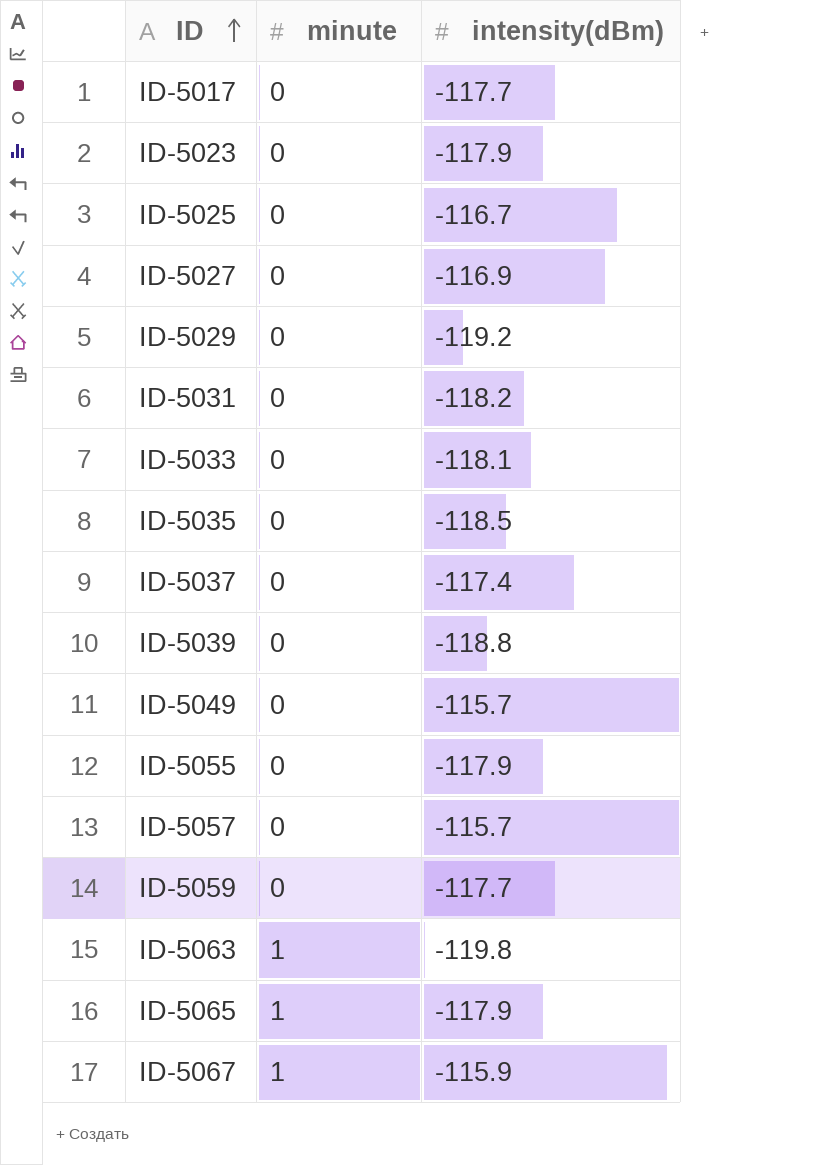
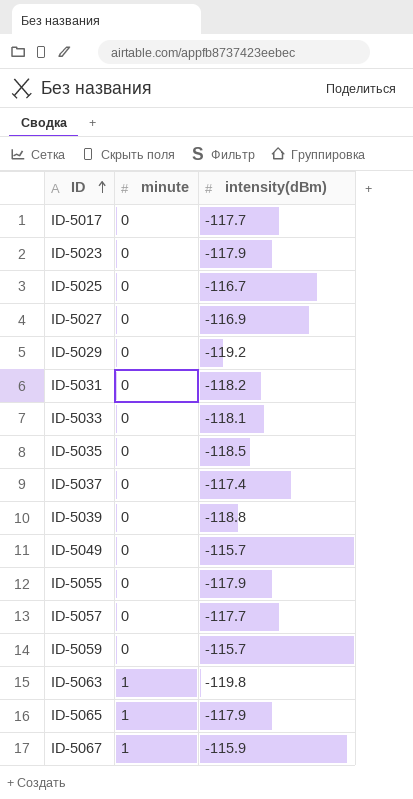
ID-5057 | intensity(dBm): -115.7 -> -117.7
ID-5059 | intensity(dBm): -117.7 -> -115.7

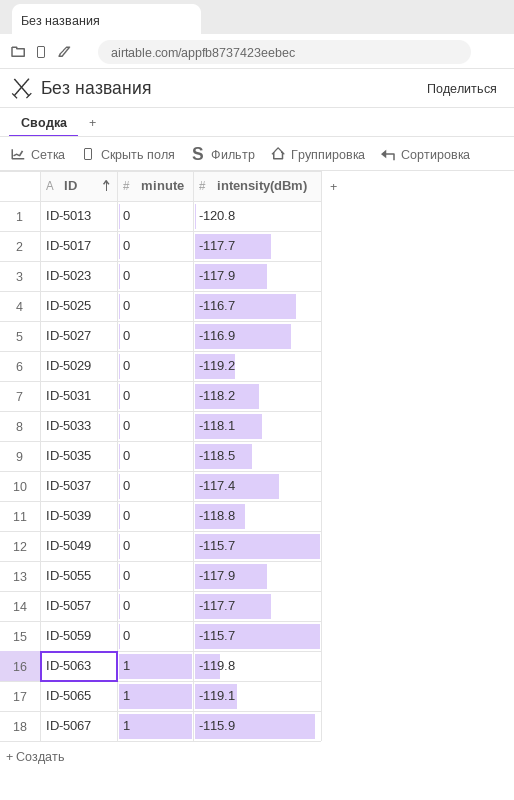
row ID-5013: none -> 0 | -120.8
ID-5065 | intensity(dBm): -117.9 -> -119.1

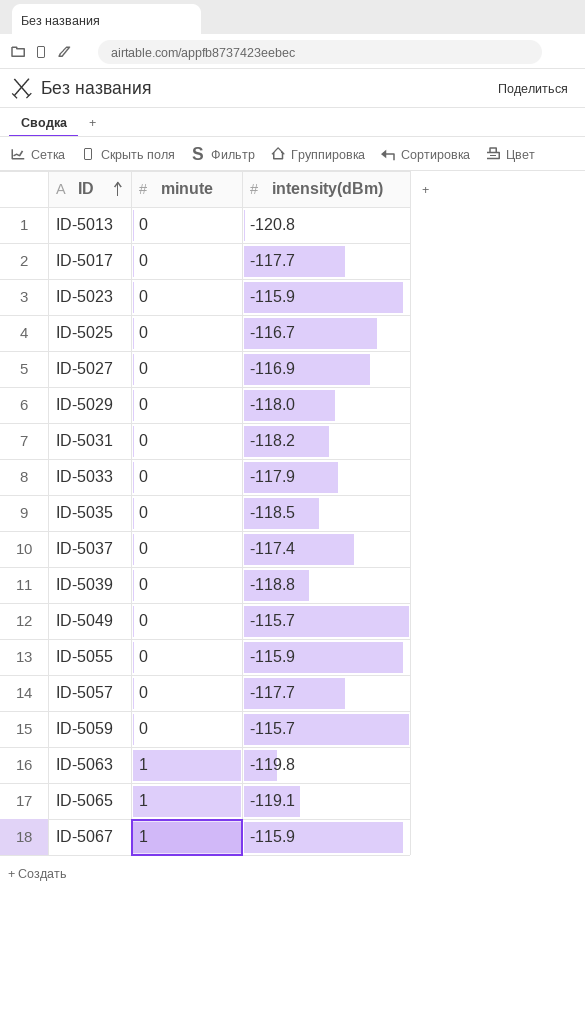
ID-5023 | intensity(dBm): -117.9 -> -115.9
ID-5029 | intensity(dBm): -119.2 -> -118.0
ID-5033 | intensity(dBm): -118.1 -> -117.9
ID-5055 | intensity(dBm): -117.9 -> -115.9

